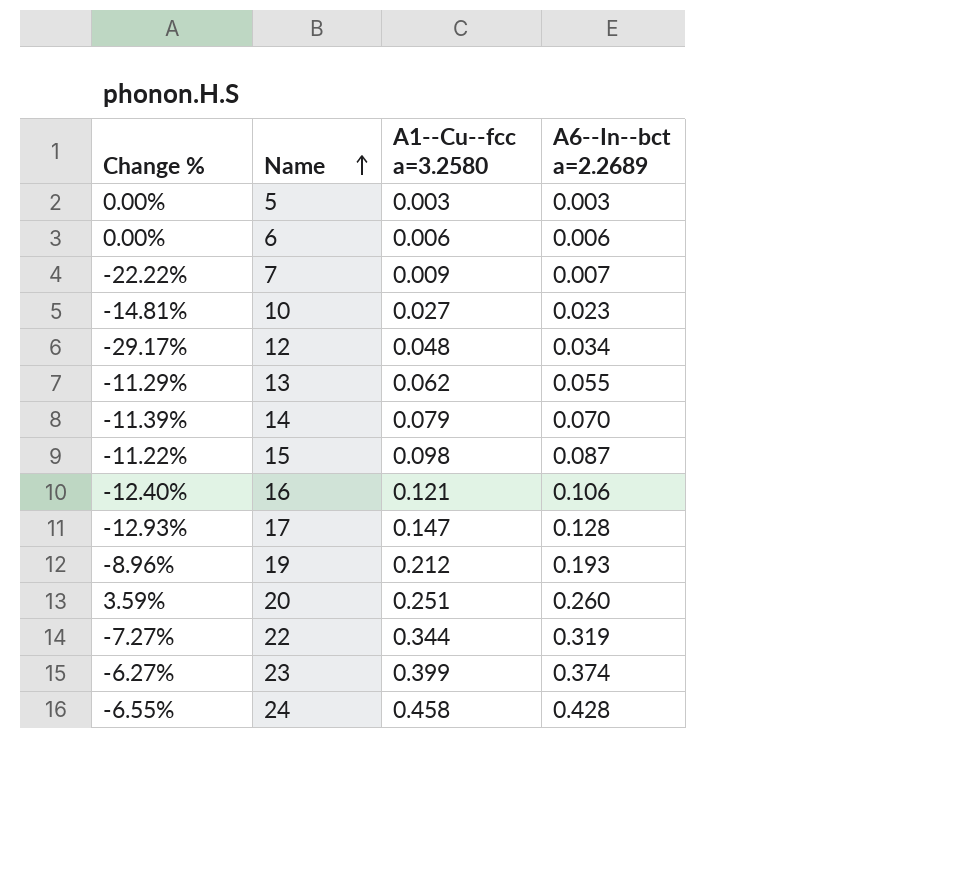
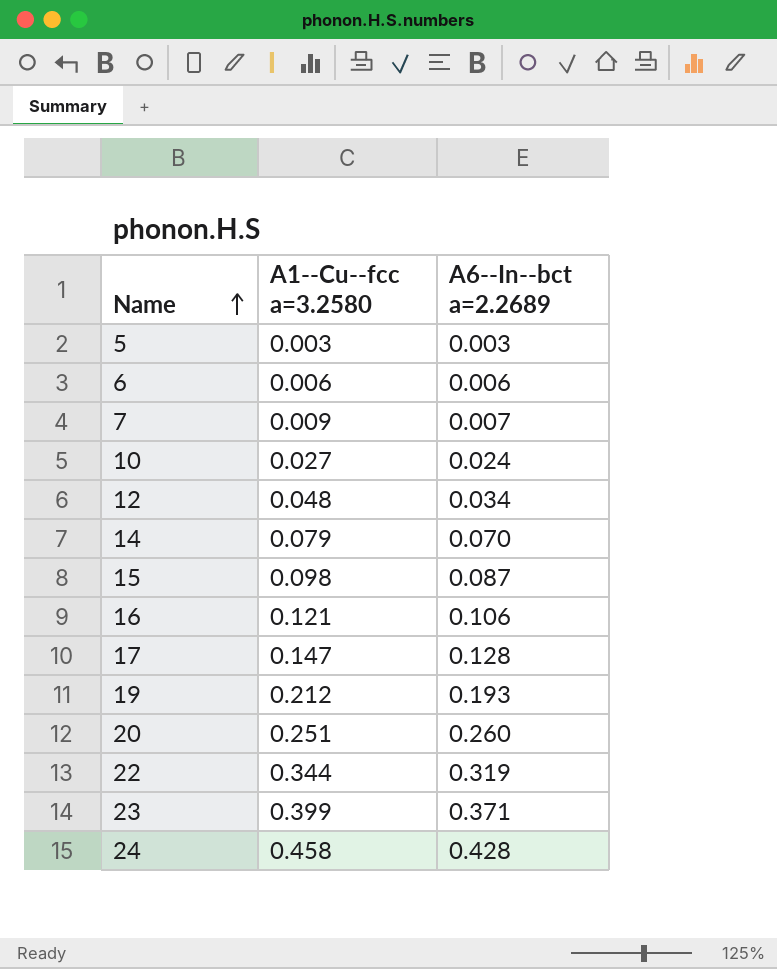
column Change % | formula: ([A6--In--bct a=2.2689] - [A1--Cu--fcc a=3.2580]) / [A1--Cu--fcc a=3.2580] -> none
row 13: -11.29% | 0.062 | 0.055 -> none
10 | A6--In--bct a=2.2689: 0.023 -> 0.024
23 | A6--In--bct a=2.2689: 0.374 -> 0.371

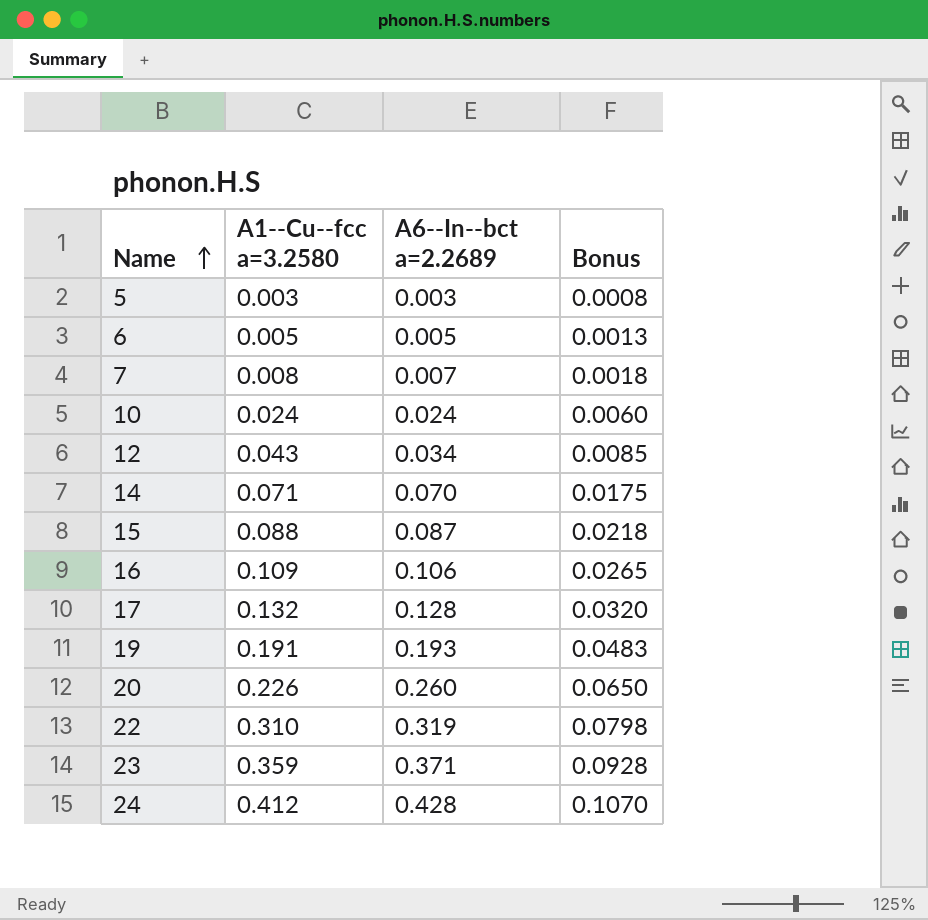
column Bonus | formula: none -> [A6--In--bct a=2.2689] * 0.25
6 | A1--Cu--fcc a=3.2580: 0.006 -> 0.005
6 | A6--In--bct a=2.2689: 0.006 -> 0.005
7 | A1--Cu--fcc a=3.2580: 0.009 -> 0.008
10 | A1--Cu--fcc a=3.2580: 0.027 -> 0.024
12 | A1--Cu--fcc a=3.2580: 0.048 -> 0.043
14 | A1--Cu--fcc a=3.2580: 0.079 -> 0.071
15 | A1--Cu--fcc a=3.2580: 0.098 -> 0.088
16 | A1--Cu--fcc a=3.2580: 0.121 -> 0.109
17 | A1--Cu--fcc a=3.2580: 0.147 -> 0.132
19 | A1--Cu--fcc a=3.2580: 0.212 -> 0.191
20 | A1--Cu--fcc a=3.2580: 0.251 -> 0.226
22 | A1--Cu--fcc a=3.2580: 0.344 -> 0.310
23 | A1--Cu--fcc a=3.2580: 0.399 -> 0.359
24 | A1--Cu--fcc a=3.2580: 0.458 -> 0.412

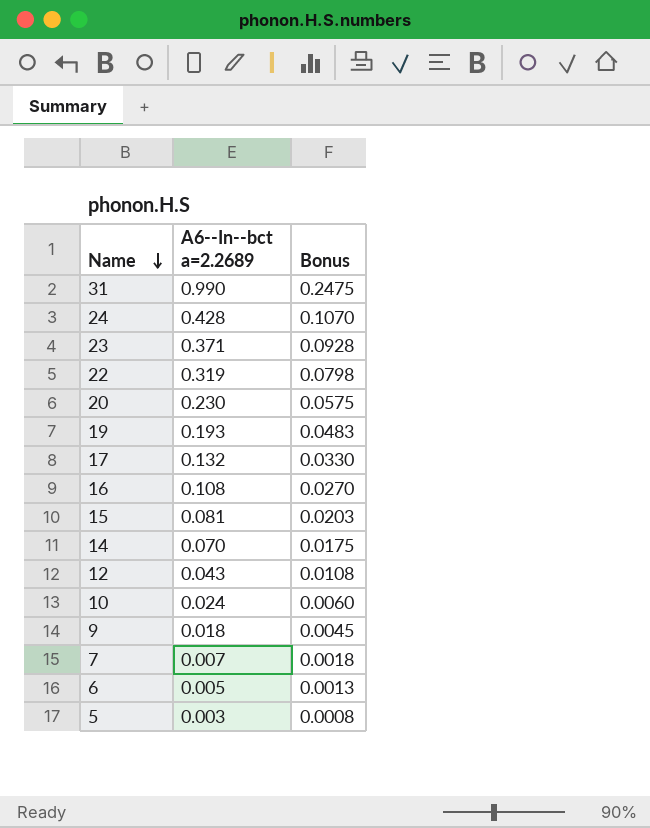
row order: Name ascending -> Name descending
column A1--Cu--fcc a=3.2580 | position: 2 -> none
row 31: none -> 0.990 | 0.2475
20 | A6--In--bct a=2.2689: 0.260 -> 0.230
20 | Bonus: 0.0650 -> 0.0575
17 | A6--In--bct a=2.2689: 0.128 -> 0.132
17 | Bonus: 0.0320 -> 0.0330
16 | A6--In--bct a=2.2689: 0.106 -> 0.108
16 | Bonus: 0.0265 -> 0.0270
15 | A6--In--bct a=2.2689: 0.087 -> 0.081
15 | Bonus: 0.0218 -> 0.0203
12 | A6--In--bct a=2.2689: 0.034 -> 0.043
12 | Bonus: 0.0085 -> 0.0108
row 9: none -> 0.018 | 0.0045

